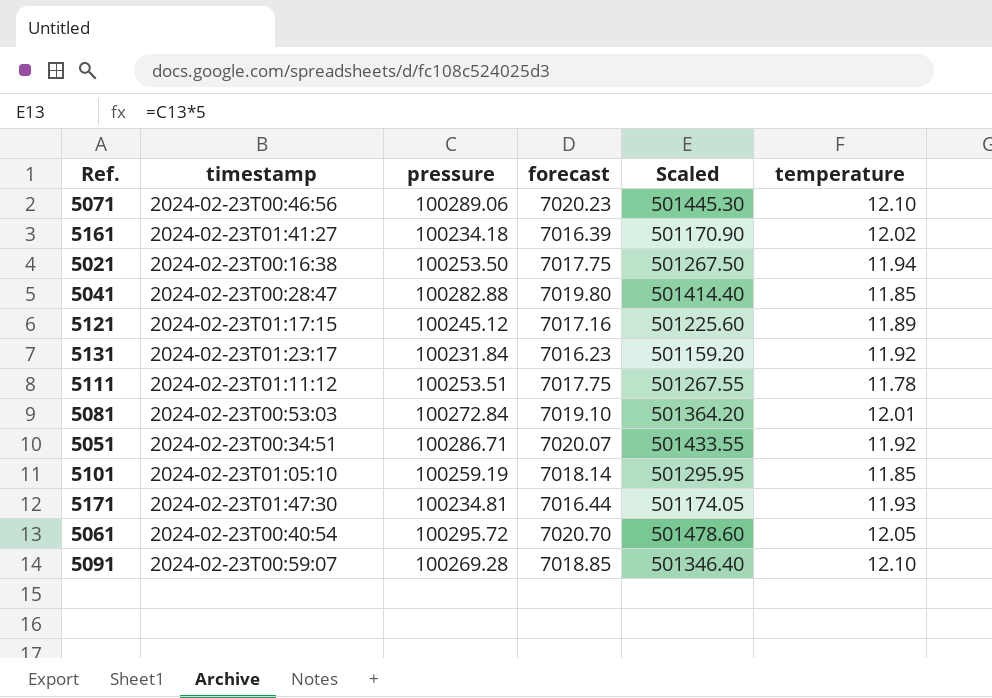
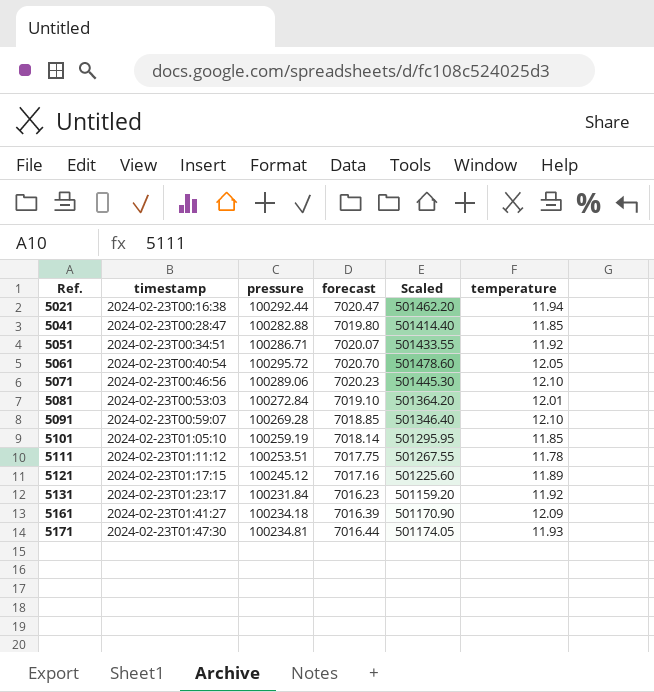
row order: none -> Ref. ascending
5021 | pressure: 100253.50 -> 100292.44
5021 | forecast: 7017.75 -> 7020.47
5021 | Scaled: 501267.50 -> 501462.20
5161 | temperature: 12.02 -> 12.09

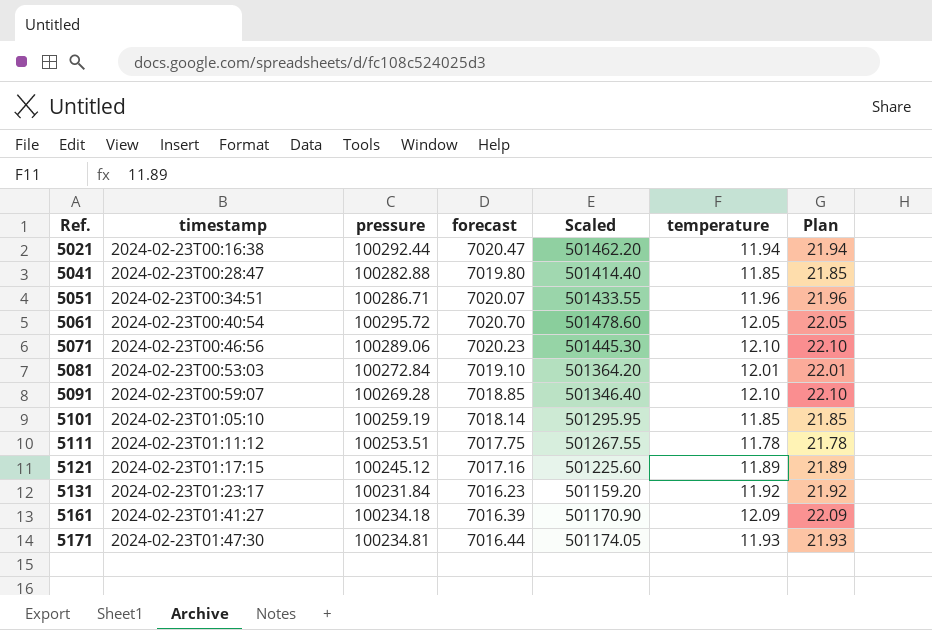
column Plan | formula: none -> [temperature] + 10
5051 | temperature: 11.92 -> 11.96

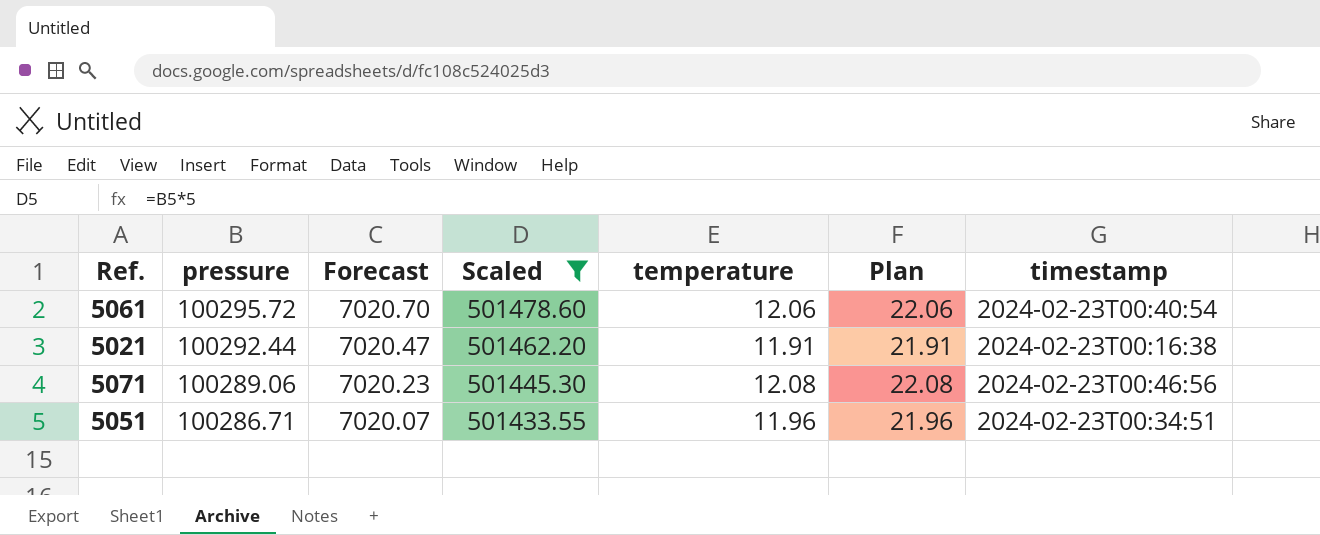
filter: none -> Scaled >= 501433.55
row order: Ref. ascending -> pressure descending
column name: forecast -> Forecast
column timestamp | position: 2 -> 7
5061 | temperature: 12.05 -> 12.06
5061 | Plan: 22.05 -> 22.06
5021 | temperature: 11.94 -> 11.91
5021 | Plan: 21.94 -> 21.91
5071 | temperature: 12.10 -> 12.08
5071 | Plan: 22.10 -> 22.08

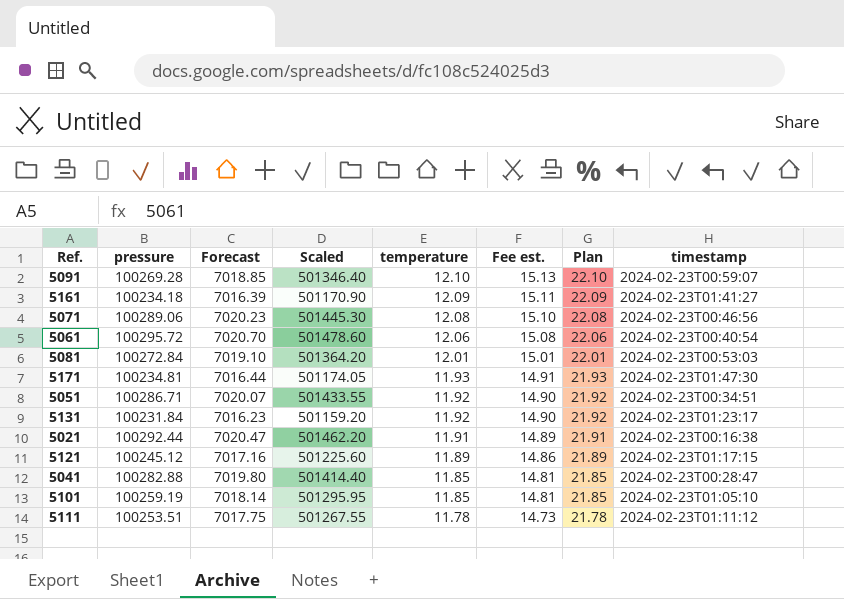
filter: Scaled >= 501433.55 -> none
row order: pressure descending -> temperature descending
column Fee est. | formula: none -> [temperature] * 1.25
5051 | temperature: 11.96 -> 11.92
5051 | Plan: 21.96 -> 21.92

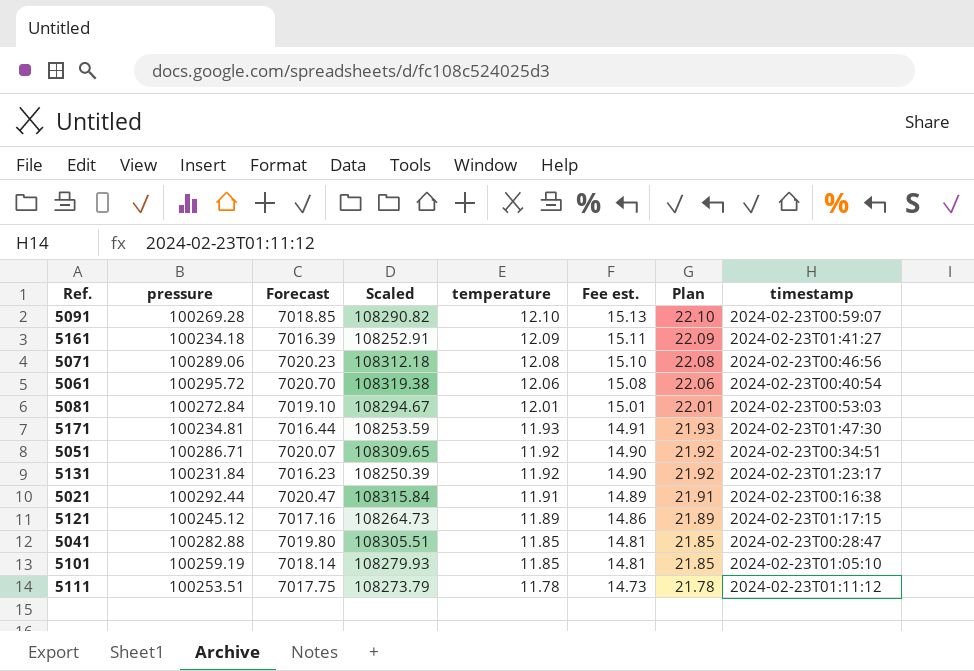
column Scaled | formula: [pressure] * 5 -> [pressure] * 1.08

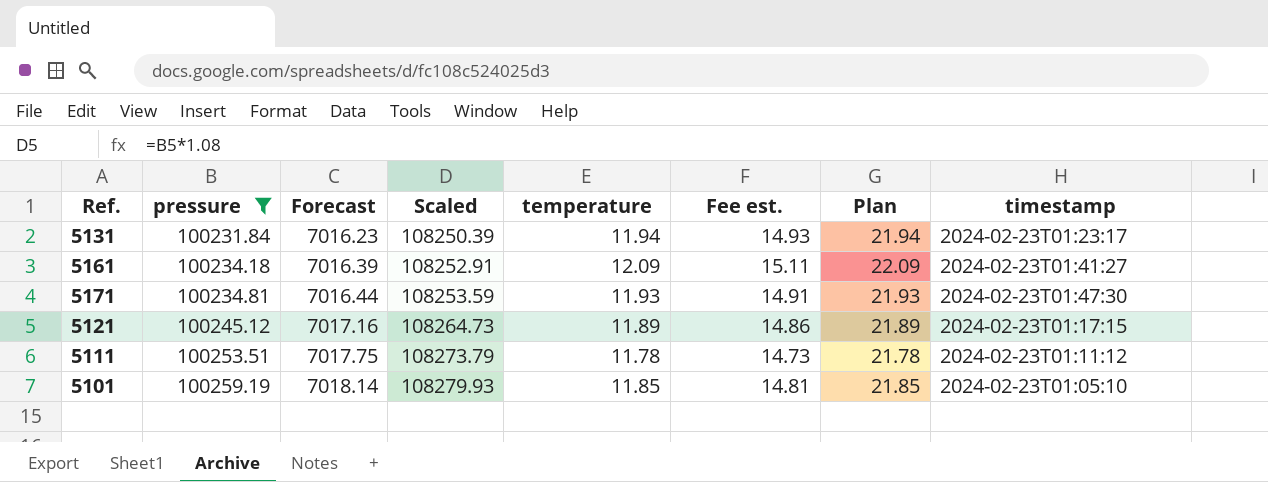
filter: none -> pressure <= 100259.19
row order: temperature descending -> pressure ascending
5131 | temperature: 11.92 -> 11.94
5131 | Fee est.: 14.90 -> 14.93
5131 | Plan: 21.92 -> 21.94

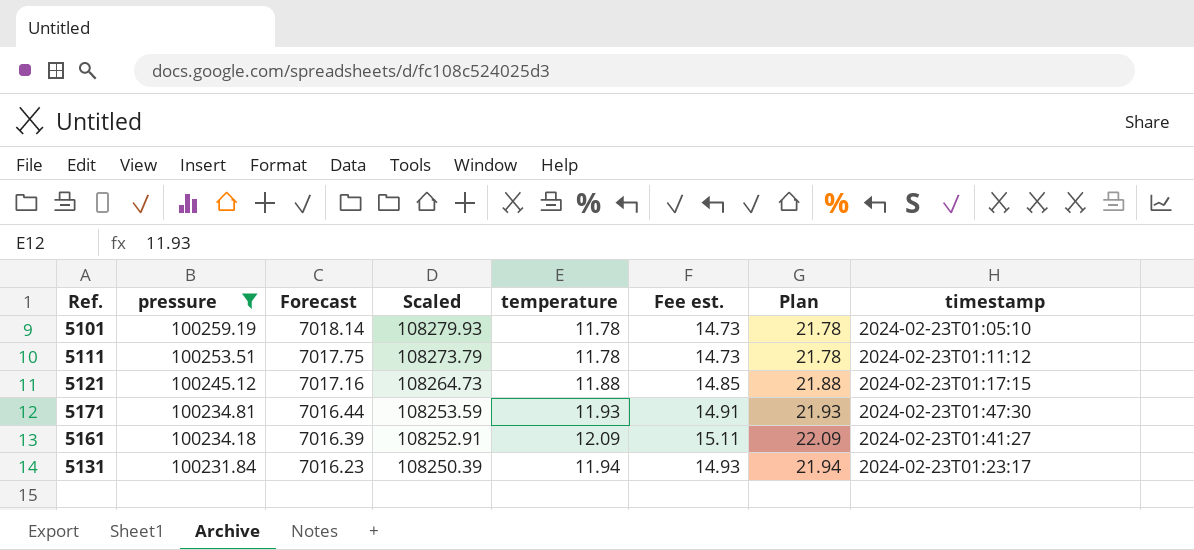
row order: pressure ascending -> pressure descending
5101 | temperature: 11.85 -> 11.78
5101 | Fee est.: 14.81 -> 14.73
5101 | Plan: 21.85 -> 21.78
5121 | temperature: 11.89 -> 11.88
5121 | Fee est.: 14.86 -> 14.85
5121 | Plan: 21.89 -> 21.88

